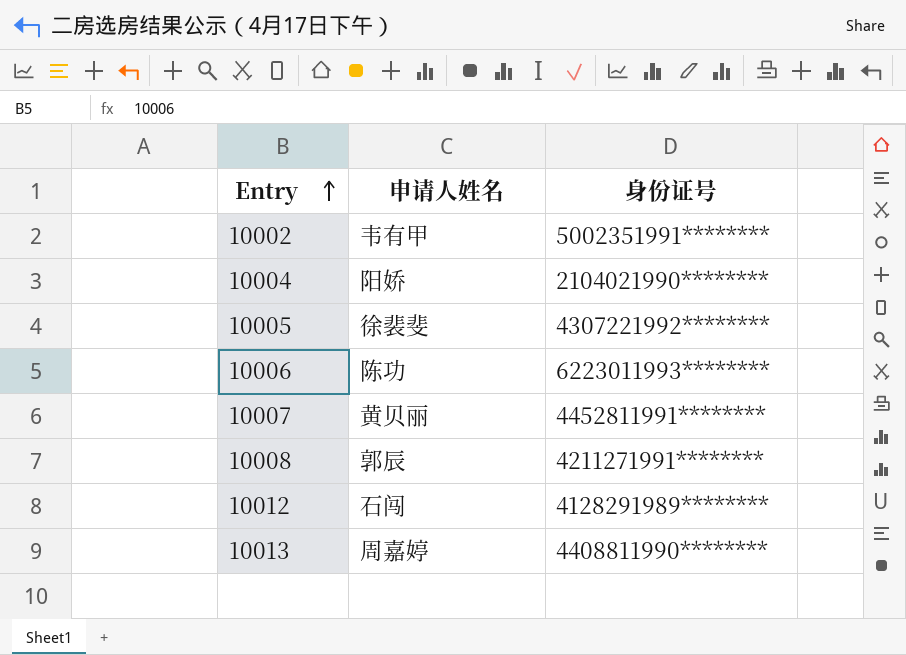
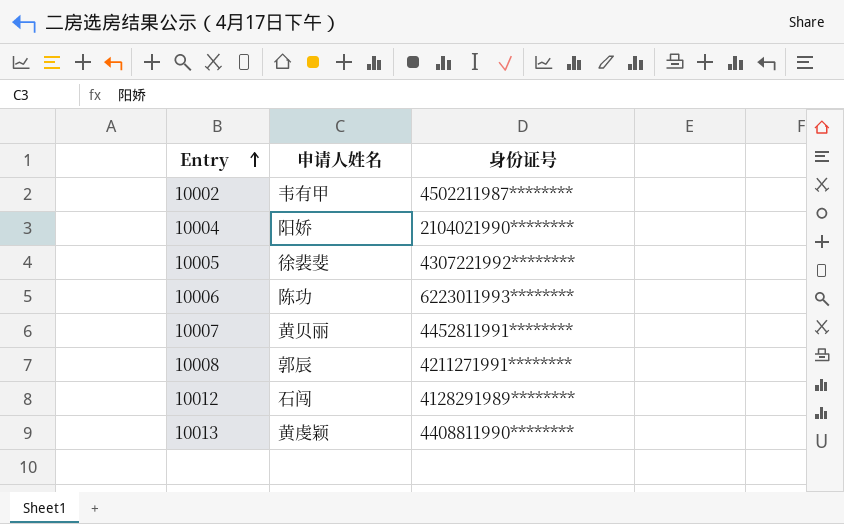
10002 | 身份证号: 5002351991******** -> 4502211987********
10013 | 申请人姓名: 周嘉婷 -> 黄虔颖

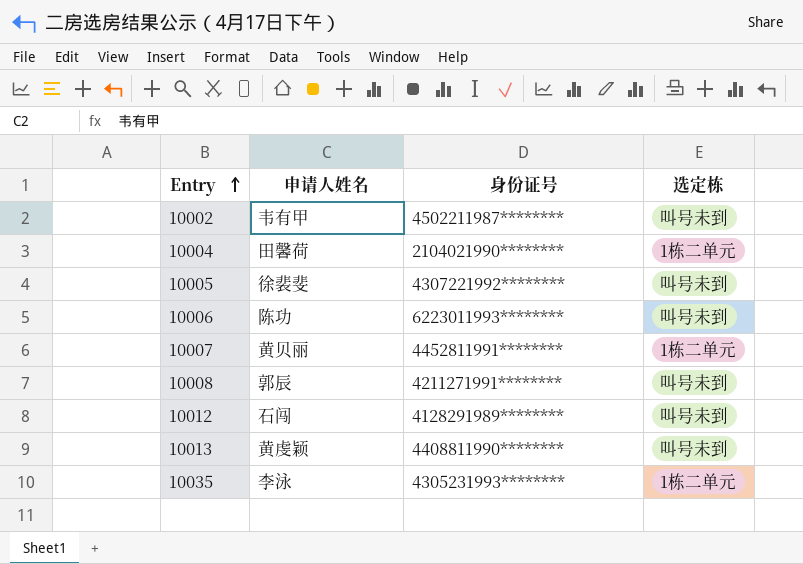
column 选定栋 | position: none -> 4
10004 | 申请人姓名: 阳娇 -> 田馨荷
row 10035: none -> 李泳 | 4305231993******** | 1栋二单元

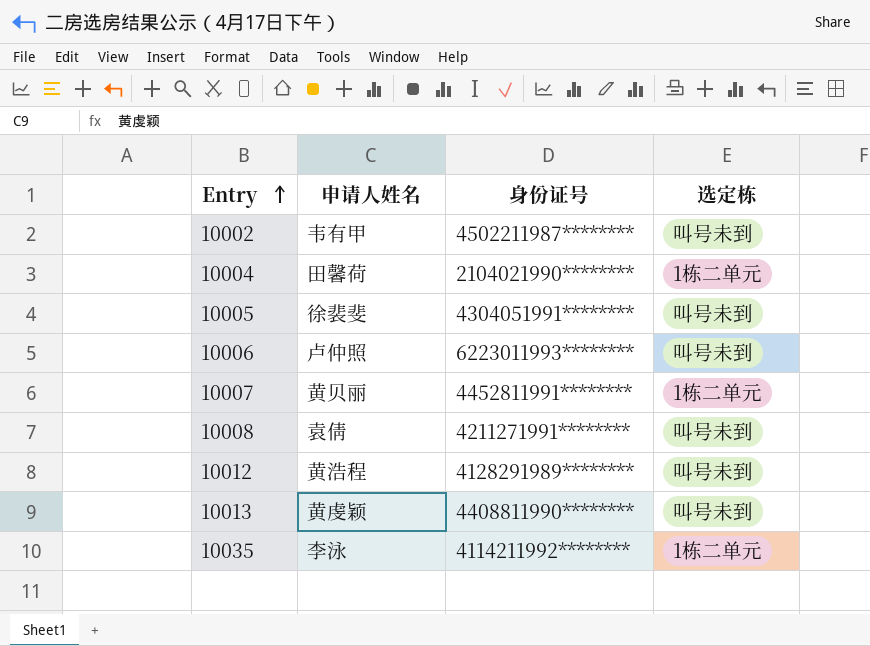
10005 | 身份证号: 4307221992******** -> 4304051991********
10006 | 申请人姓名: 陈功 -> 卢仲照
10008 | 申请人姓名: 郭辰 -> 袁倩
10012 | 申请人姓名: 石闯 -> 黄浩程
10035 | 身份证号: 4305231993******** -> 4114211992********

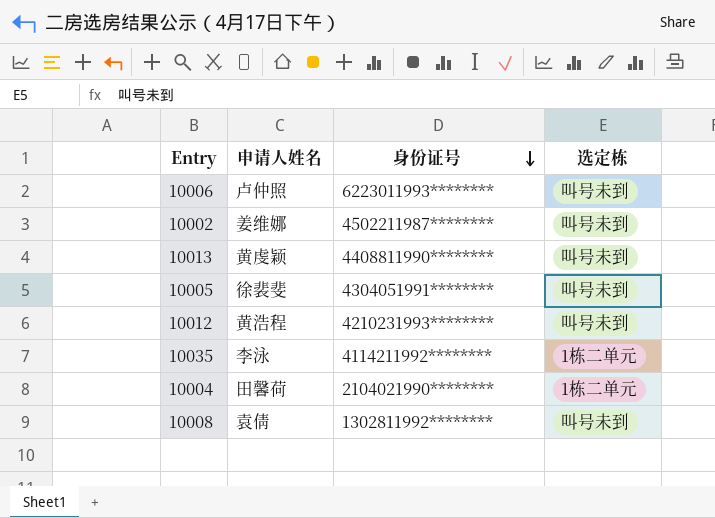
row order: Entry ascending -> 身份证号 descending
row 10007: 黄贝丽 | 4452811991******** | 1栋二单元 -> none
10002 | 申请人姓名: 韦有甲 -> 姜维娜
10012 | 身份证号: 4128291989******** -> 4210231993********
10008 | 身份证号: 4211271991******** -> 1302811992********

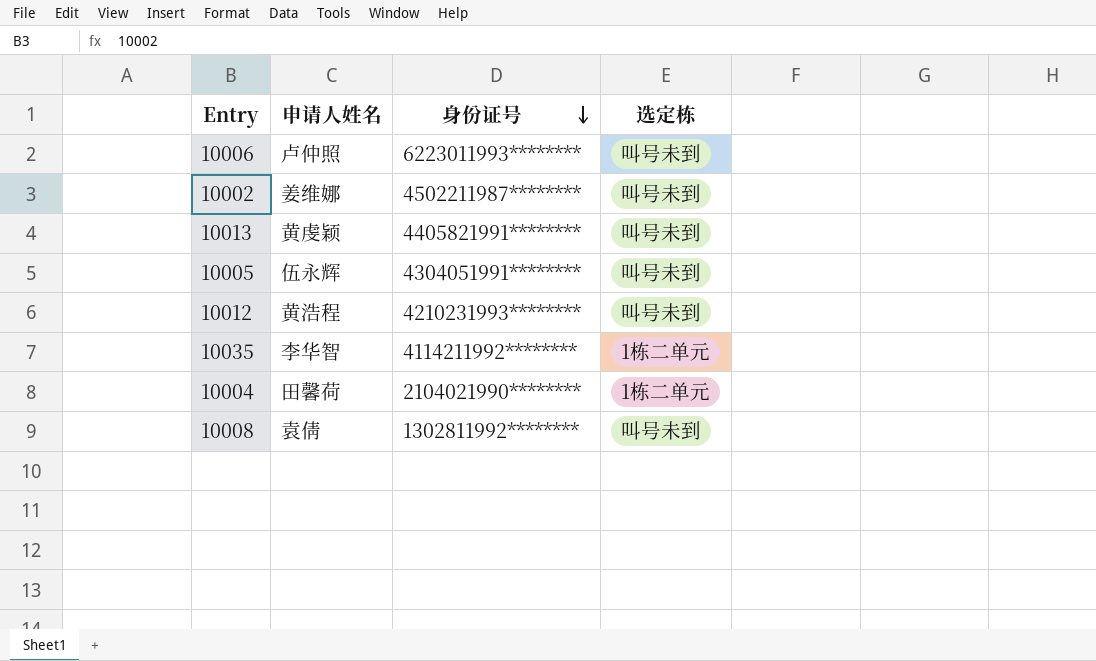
10013 | 身份证号: 4408811990******** -> 4405821991********
10005 | 申请人姓名: 徐裴斐 -> 伍永辉
10035 | 申请人姓名: 李泳 -> 李华智

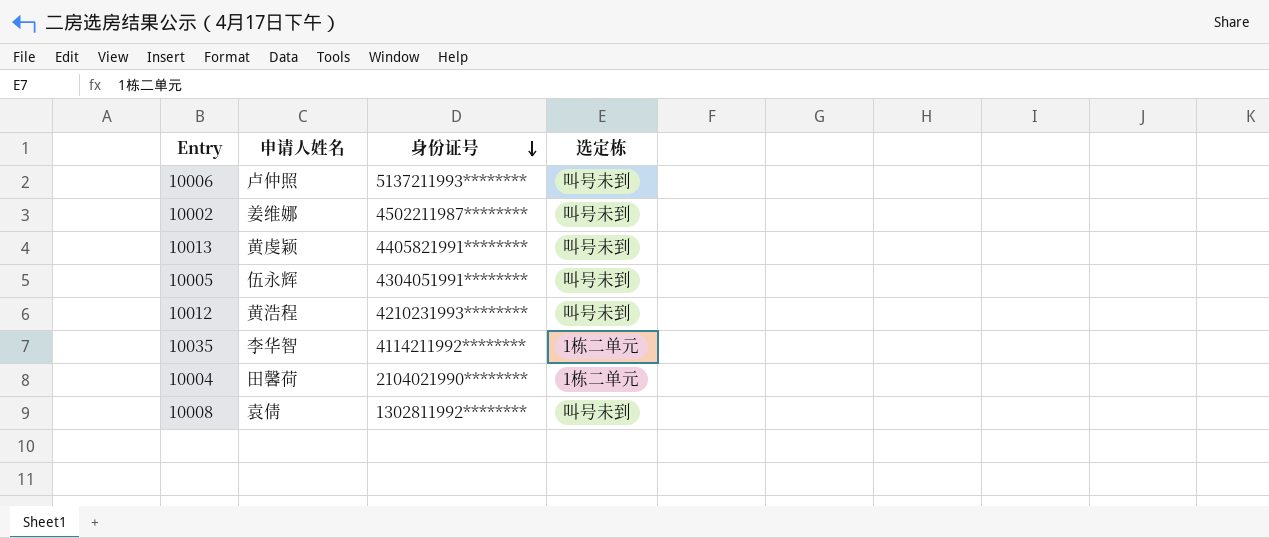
10006 | 身份证号: 6223011993******** -> 5137211993********

